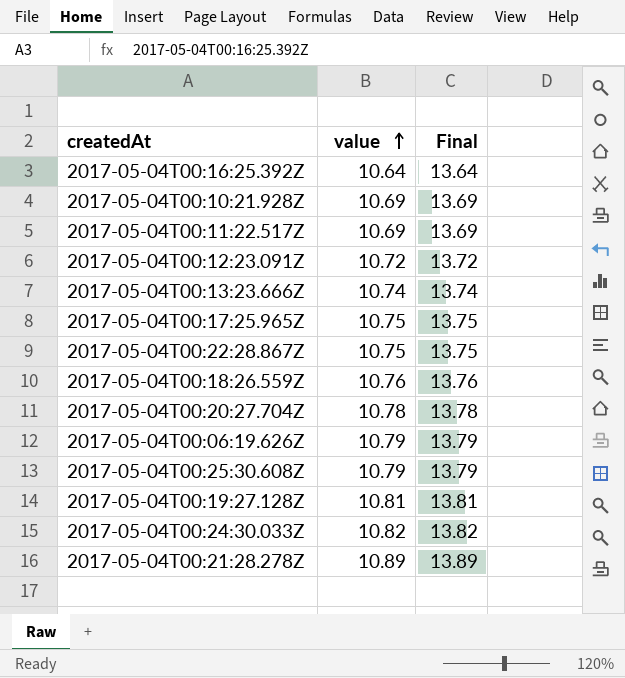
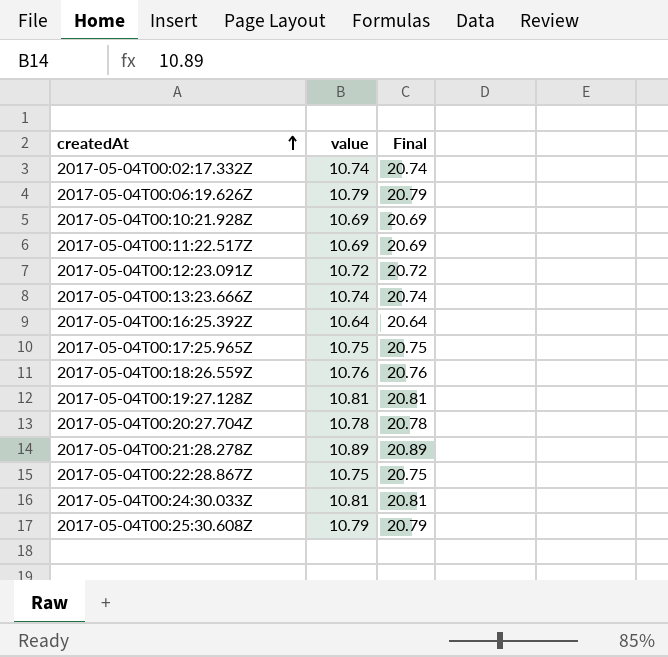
row order: value ascending -> createdAt ascending
column Final | formula: [value] + 3 -> [value] + 10
row 2017-05-04T00:02:17.332Z: none -> 10.74 | 20.74
2017-05-04T00:24:30.033Z | value: 10.82 -> 10.81

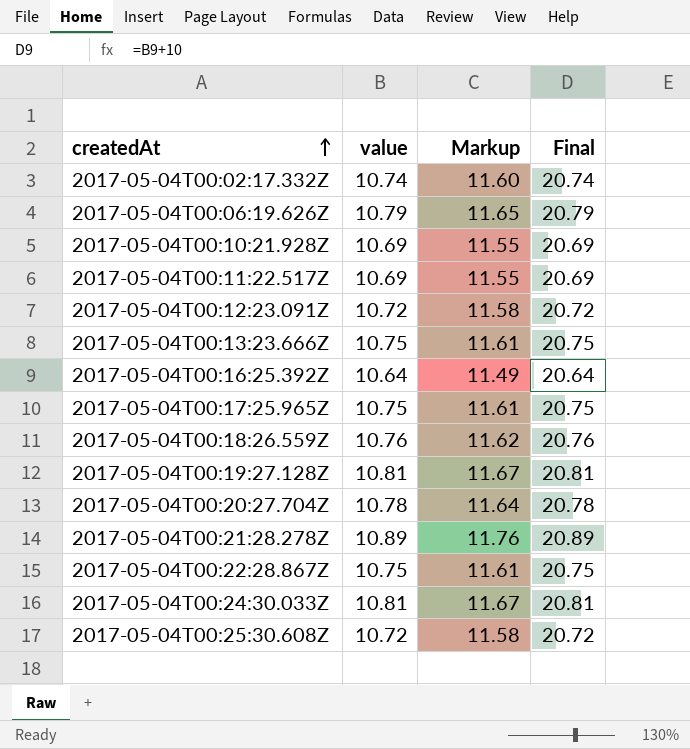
column Markup | formula: none -> [value] * 1.08
2017-05-04T00:13:23.666Z | value: 10.74 -> 10.75
2017-05-04T00:13:23.666Z | Final: 20.74 -> 20.75
2017-05-04T00:25:30.608Z | value: 10.79 -> 10.72
2017-05-04T00:25:30.608Z | Final: 20.79 -> 20.72

